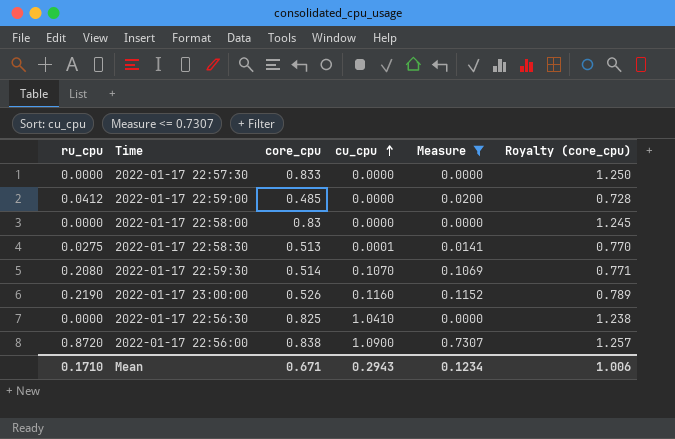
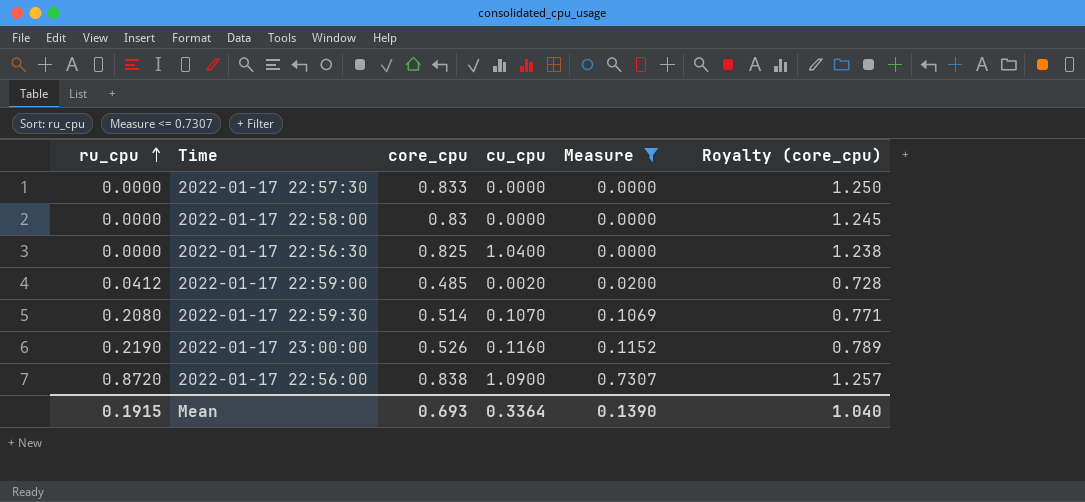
row order: cu_cpu ascending -> ru_cpu ascending
row 2022-01-17 22:58:30: 0.0275 | 0.513 | 0.0001 | 0.0141 | 0.770 -> none
2022-01-17 22:56:30 | cu_cpu: 1.0410 -> 1.0400
2022-01-17 22:59:00 | cu_cpu: 0.0000 -> 0.0020
Mean | ru_cpu: 0.1710 -> 0.1915
Mean | core_cpu: 0.671 -> 0.693
Mean | cu_cpu: 0.2943 -> 0.3364
Mean | Measure: 0.1234 -> 0.1390
Mean | Royalty (core_cpu): 1.006 -> 1.040

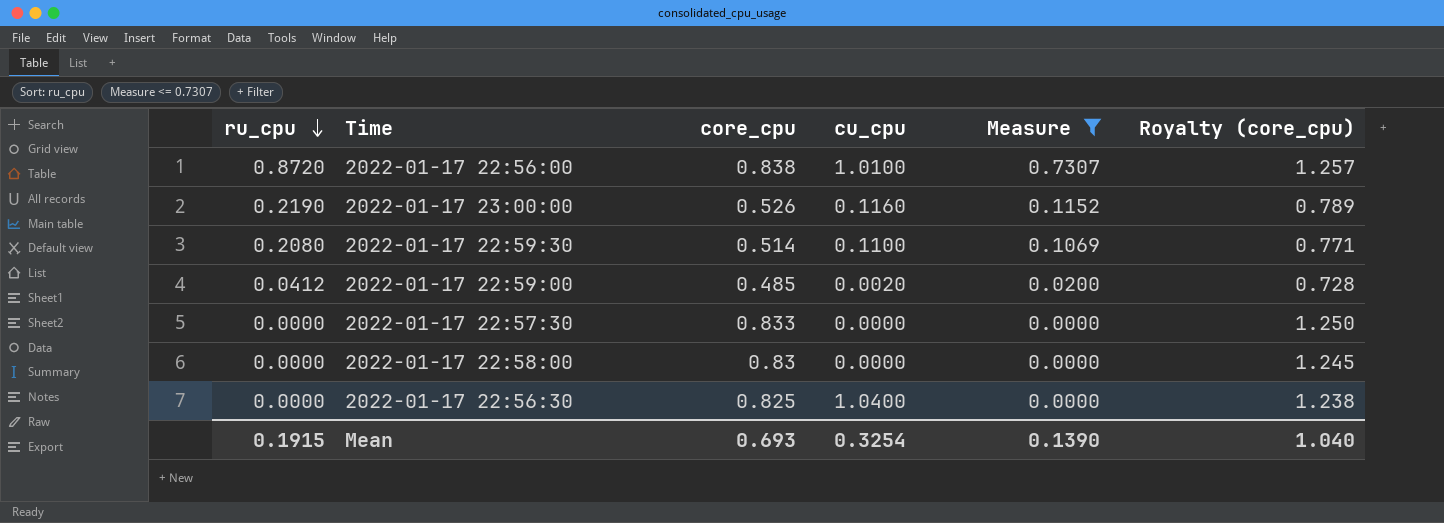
row order: ru_cpu ascending -> ru_cpu descending
2022-01-17 22:56:00 | cu_cpu: 1.0900 -> 1.0100
2022-01-17 22:59:30 | cu_cpu: 0.1070 -> 0.1100
Mean | cu_cpu: 0.3364 -> 0.3254

